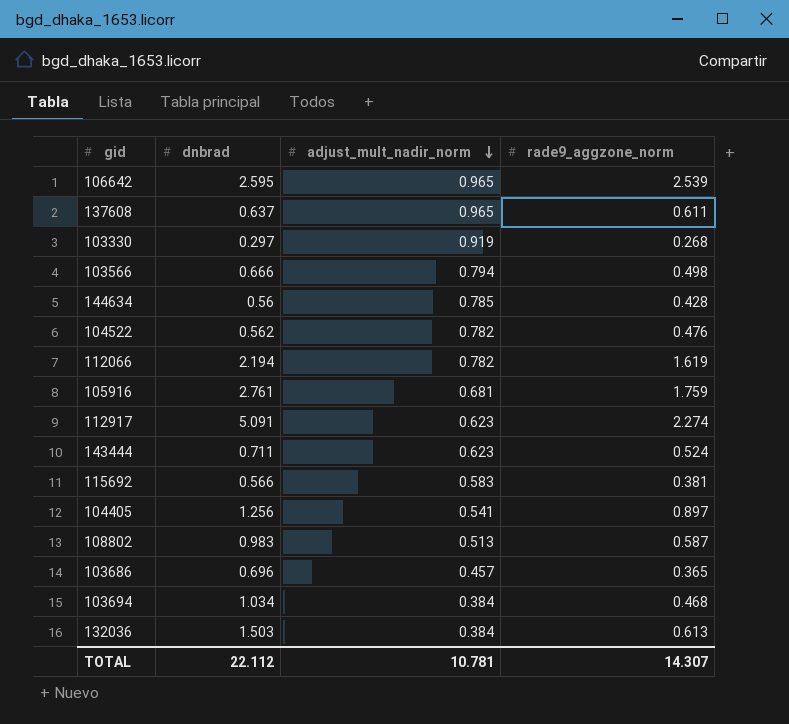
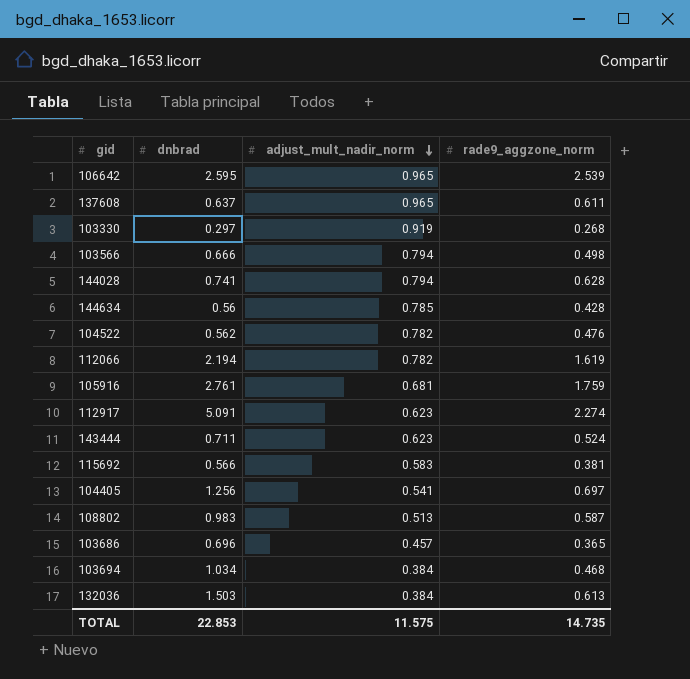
row 144028: none -> 0.741 | 0.794 | 0.628
104405 | rade9_aggzone_norm: 0.897 -> 0.697
TOTAL | dnbrad: 22.112 -> 22.853
TOTAL | adjust_mult_nadir_norm: 10.781 -> 11.575
TOTAL | rade9_aggzone_norm: 14.307 -> 14.735

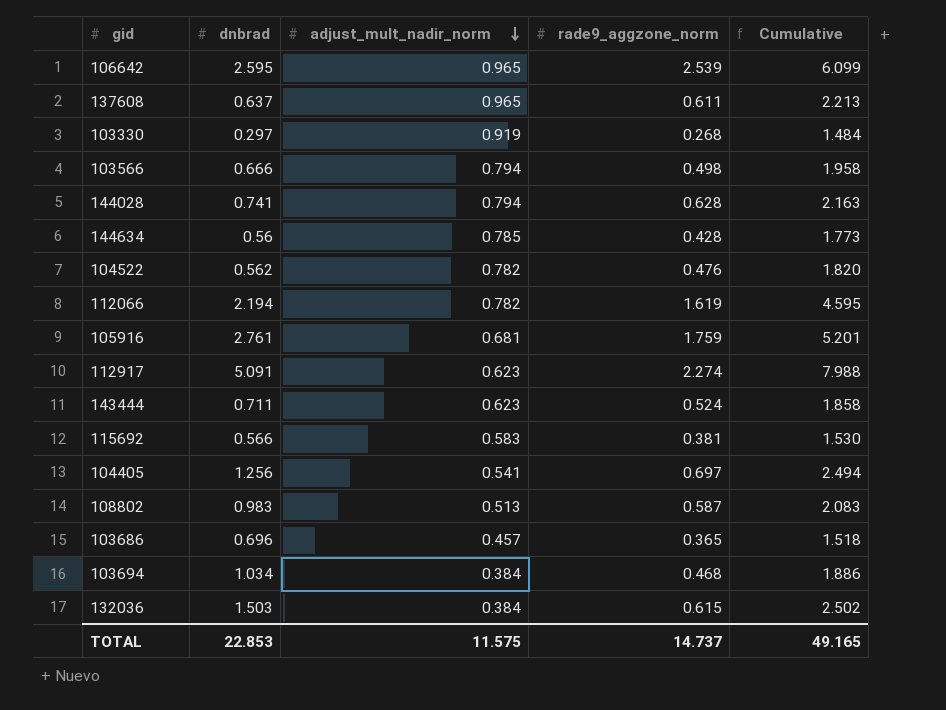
column Cumulative | formula: none -> [dnbrad] + [adjust_mult_nadir_norm] + [rade9_aggzone_norm]
132036 | rade9_aggzone_norm: 0.613 -> 0.615
TOTAL | rade9_aggzone_norm: 14.735 -> 14.737

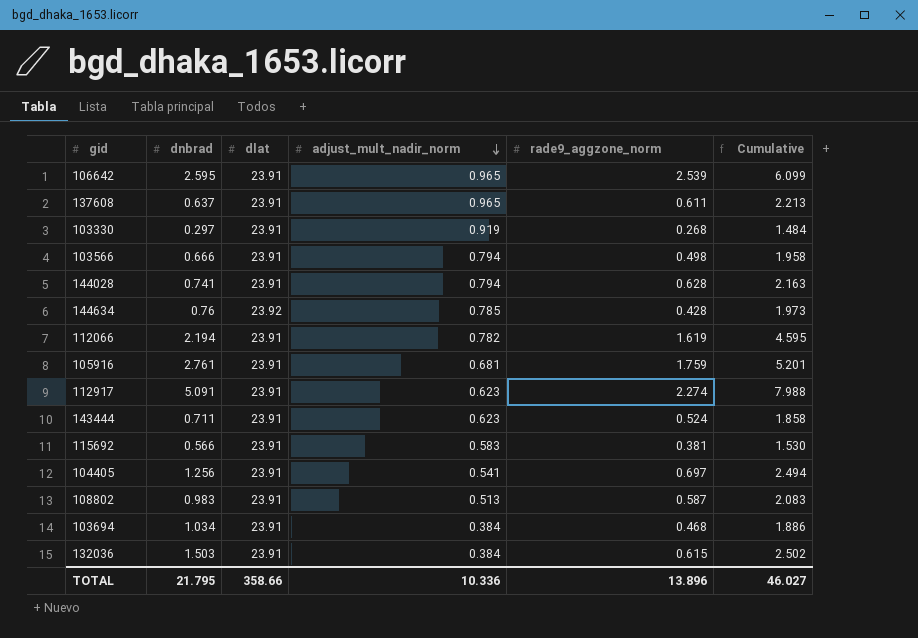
column dlat | position: none -> 3
row 104522: 0.562 | 0.782 | 0.476 | 1.820 -> none
row 103686: 0.696 | 0.457 | 0.365 | 1.518 -> none
144634 | dnbrad: 0.56 -> 0.76
144634 | Cumulative: 1.773 -> 1.973
TOTAL | dnbrad: 22.853 -> 21.795
TOTAL | adjust_mult_nadir_norm: 11.575 -> 10.336
TOTAL | rade9_aggzone_norm: 14.737 -> 13.896
TOTAL | Cumulative: 49.165 -> 46.027

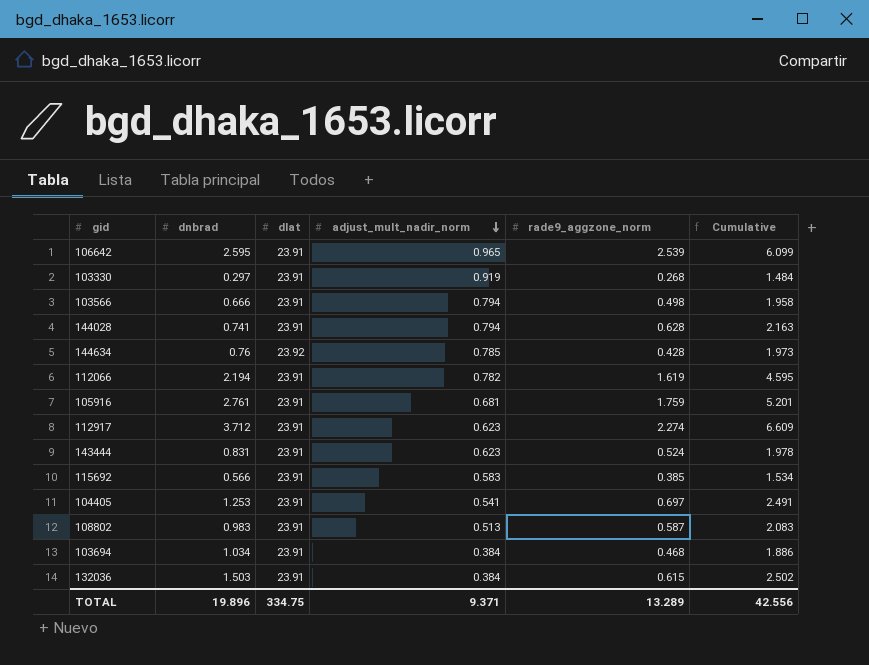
row 137608: 0.637 | 23.91 | 0.965 | 0.611 | 2.213 -> none
112917 | dnbrad: 5.091 -> 3.712
112917 | Cumulative: 7.988 -> 6.609
143444 | dnbrad: 0.711 -> 0.831
143444 | Cumulative: 1.858 -> 1.978
115692 | rade9_aggzone_norm: 0.381 -> 0.385
115692 | Cumulative: 1.530 -> 1.534
104405 | dnbrad: 1.256 -> 1.253
104405 | Cumulative: 2.494 -> 2.491
TOTAL | dnbrad: 21.795 -> 19.896
TOTAL | dlat: 358.66 -> 334.75
TOTAL | adjust_mult_nadir_norm: 10.336 -> 9.371
TOTAL | rade9_aggzone_norm: 13.896 -> 13.289
TOTAL | Cumulative: 46.027 -> 42.556

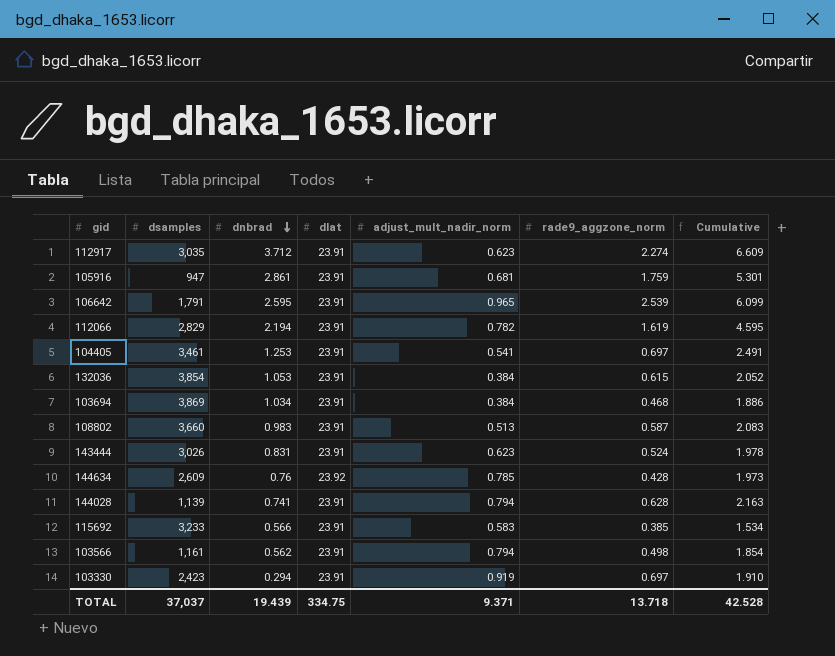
row order: adjust_mult_nadir_norm descending -> dnbrad descending
column dsamples | position: none -> 2
105916 | dnbrad: 2.761 -> 2.861
105916 | Cumulative: 5.201 -> 5.301
132036 | dnbrad: 1.503 -> 1.053
132036 | Cumulative: 2.502 -> 2.052
103566 | dnbrad: 0.666 -> 0.562
103566 | Cumulative: 1.958 -> 1.854
103330 | dnbrad: 0.297 -> 0.294
103330 | rade9_aggzone_norm: 0.268 -> 0.697
103330 | Cumulative: 1.484 -> 1.910
TOTAL | dnbrad: 19.896 -> 19.439
TOTAL | rade9_aggzone_norm: 13.289 -> 13.718
TOTAL | Cumulative: 42.556 -> 42.528

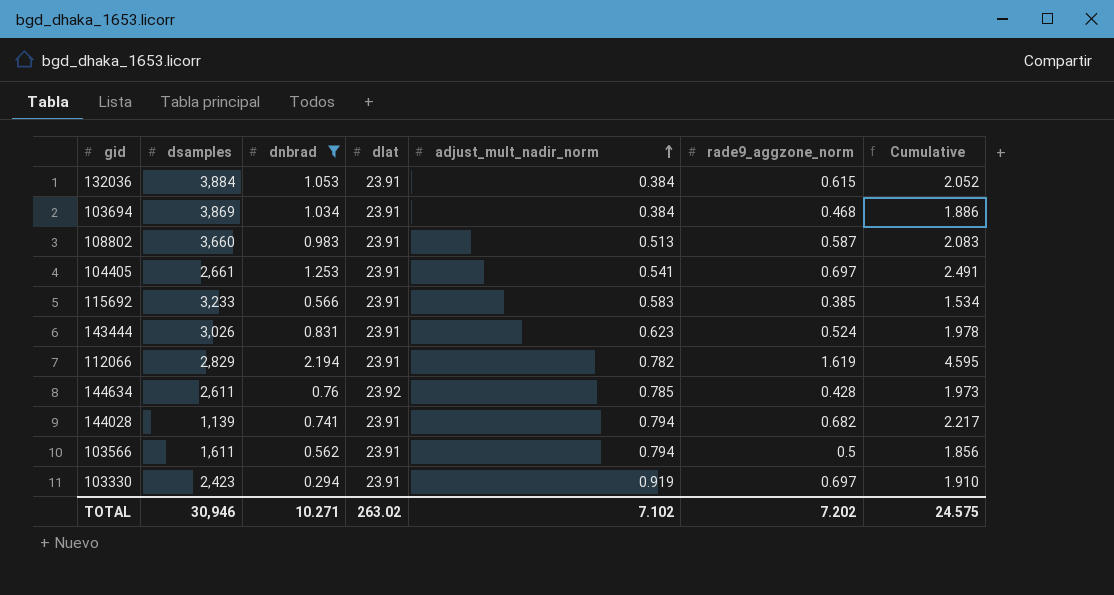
filter: none -> dnbrad <= 2.194
row order: dnbrad descending -> adjust_mult_nadir_norm ascending
132036 | dsamples: 3,854 -> 3,884
104405 | dsamples: 3,461 -> 2,661
144634 | dsamples: 2,609 -> 2,611
144028 | rade9_aggzone_norm: 0.628 -> 0.682
144028 | Cumulative: 2.163 -> 2.217
103566 | dsamples: 1,161 -> 1,611
103566 | rade9_aggzone_norm: 0.498 -> 0.5
103566 | Cumulative: 1.854 -> 1.856
TOTAL | dsamples: 37,037 -> 30,946
TOTAL | dnbrad: 19.439 -> 10.271
TOTAL | dlat: 334.75 -> 263.02
TOTAL | adjust_mult_nadir_norm: 9.371 -> 7.102
TOTAL | rade9_aggzone_norm: 13.718 -> 7.202
TOTAL | Cumulative: 42.528 -> 24.575

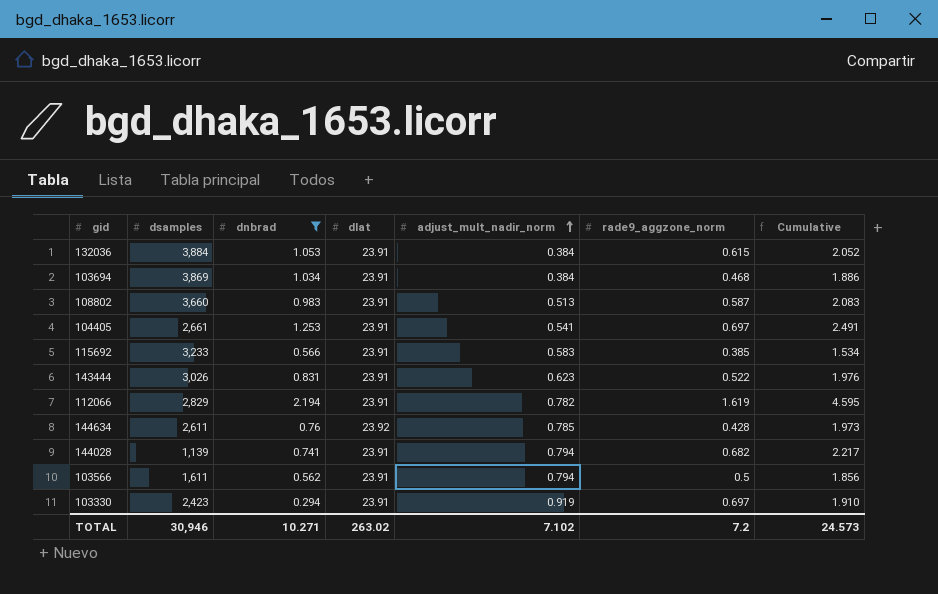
143444 | rade9_aggzone_norm: 0.524 -> 0.522
143444 | Cumulative: 1.978 -> 1.976
TOTAL | rade9_aggzone_norm: 7.202 -> 7.2
TOTAL | Cumulative: 24.575 -> 24.573

